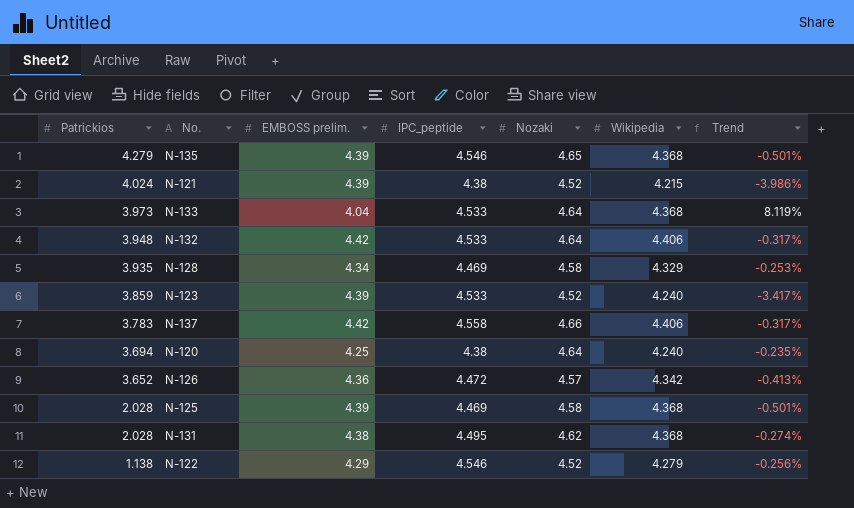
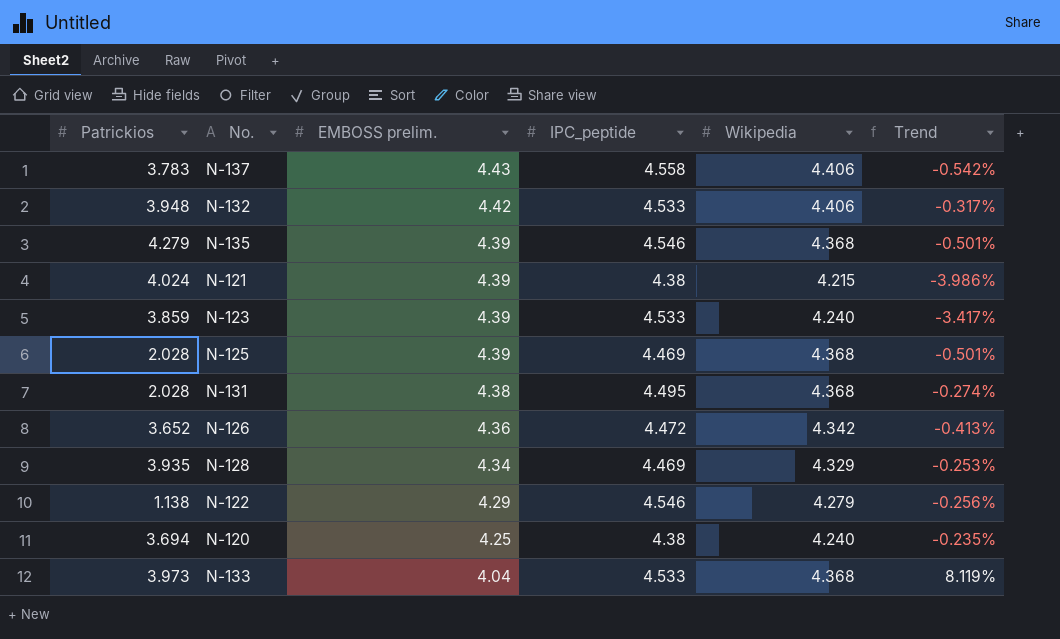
row order: Patrickios descending -> EMBOSS prelim. descending
column Nozaki | position: 5 -> none
N-137 | EMBOSS prelim.: 4.42 -> 4.43
N-137 | Trend: -0.317% -> -0.542%

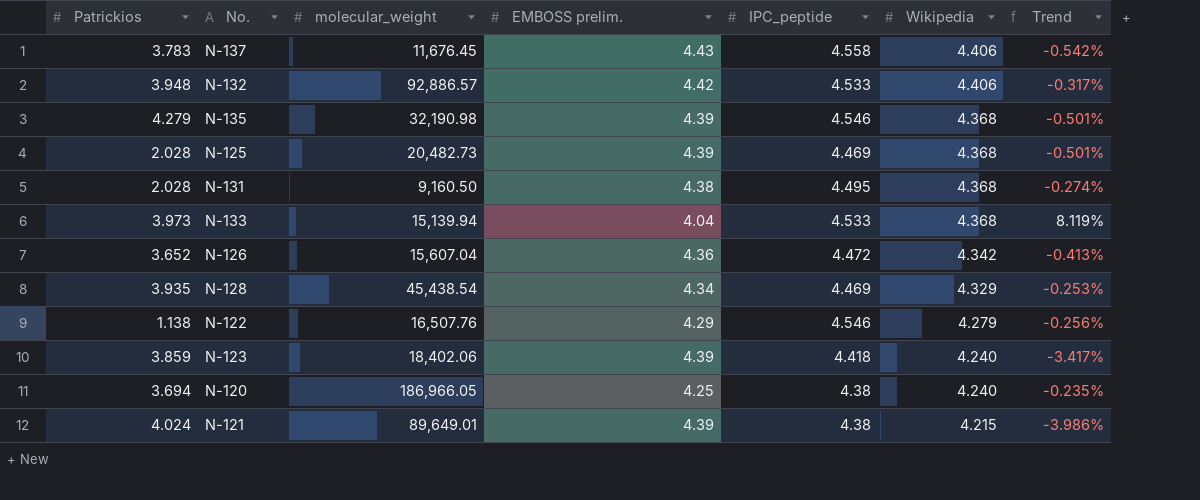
row order: EMBOSS prelim. descending -> Wikipedia descending
column molecular_weight | position: none -> 3
N-123 | IPC_peptide: 4.533 -> 4.418

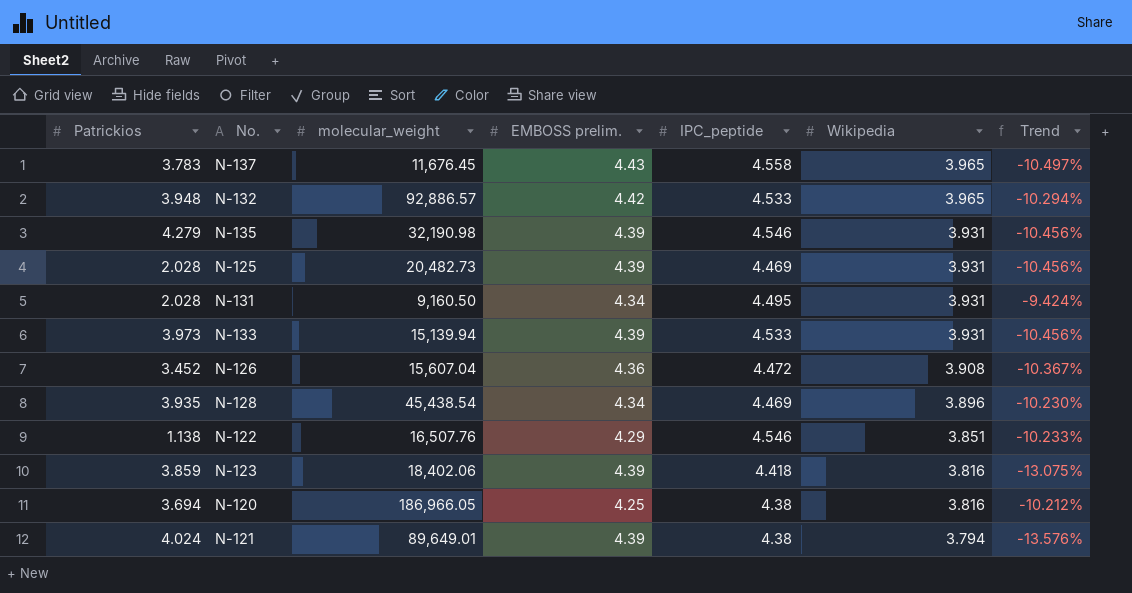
N-137 | Wikipedia: 4.406 -> 3.965
N-137 | Trend: -0.542% -> -10.497%
N-132 | Wikipedia: 4.406 -> 3.965
N-132 | Trend: -0.317% -> -10.294%
N-135 | Wikipedia: 4.368 -> 3.931
N-135 | Trend: -0.501% -> -10.456%
N-125 | Wikipedia: 4.368 -> 3.931
N-125 | Trend: -0.501% -> -10.456%
N-131 | EMBOSS prelim.: 4.38 -> 4.34
N-131 | Wikipedia: 4.368 -> 3.931
N-131 | Trend: -0.274% -> -9.424%
N-133 | EMBOSS prelim.: 4.04 -> 4.39
N-133 | Wikipedia: 4.368 -> 3.931
N-133 | Trend: 8.119% -> -10.456%
N-126 | Patrickios: 3.652 -> 3.452
N-126 | Wikipedia: 4.342 -> 3.908
N-126 | Trend: -0.413% -> -10.367%
N-128 | Wikipedia: 4.329 -> 3.896
N-128 | Trend: -0.253% -> -10.230%
N-122 | Wikipedia: 4.279 -> 3.851
N-122 | Trend: -0.256% -> -10.233%
N-123 | Wikipedia: 4.240 -> 3.816
N-123 | Trend: -3.417% -> -13.075%
N-120 | Wikipedia: 4.240 -> 3.816
N-120 | Trend: -0.235% -> -10.212%
N-121 | Wikipedia: 4.215 -> 3.794
N-121 | Trend: -3.986% -> -13.576%

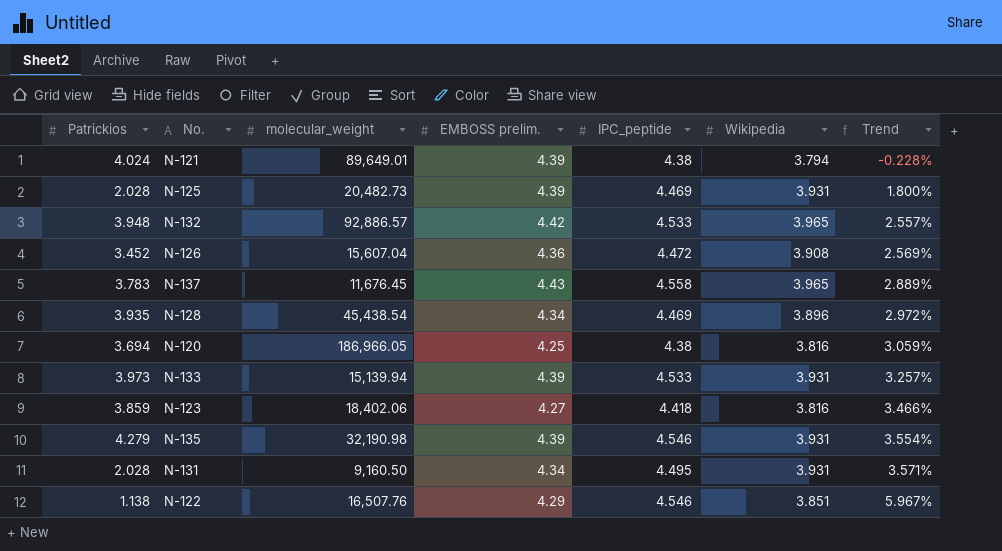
row order: Wikipedia descending -> Trend ascending
column Trend | formula: ([Wikipedia] - [EMBOSS prelim.]) / [EMBOSS prelim.] -> ([IPC_peptide] - [EMBOSS prelim.]) / [EMBOSS prelim.]
N-123 | EMBOSS prelim.: 4.39 -> 4.27

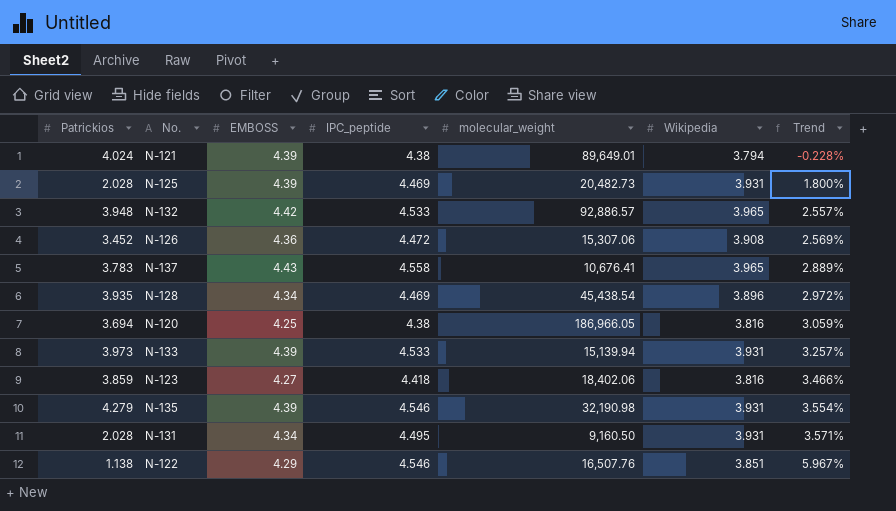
column name: EMBOSS prelim. -> EMBOSS
column molecular_weight | position: 3 -> 5
N-126 | molecular_weight: 15,607.04 -> 15,307.06
N-137 | molecular_weight: 11,676.45 -> 10,676.41

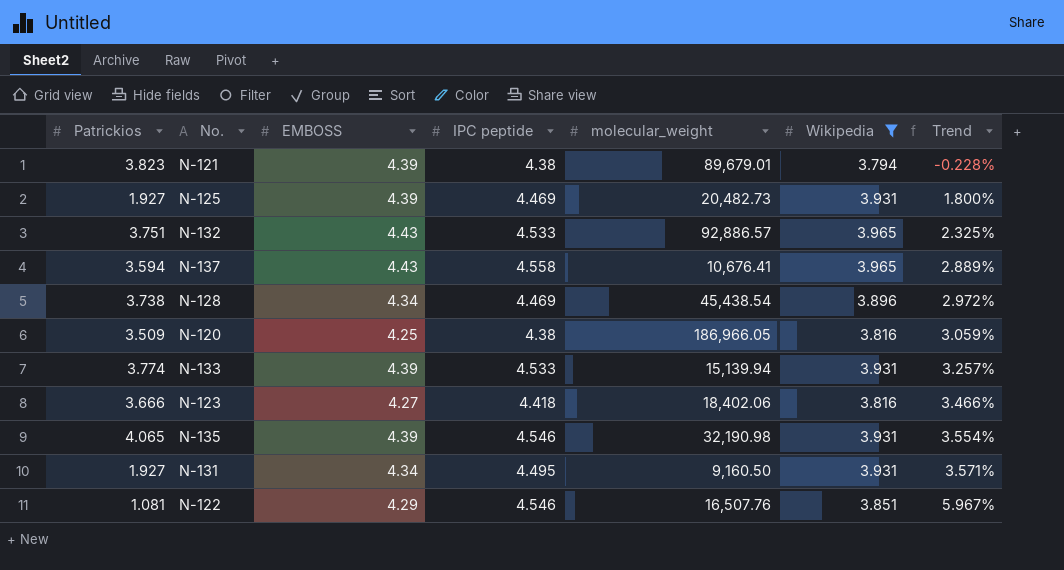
filter: none -> Wikipedia != 3.908
column name: IPC_peptide -> IPC peptide
N-121 | Patrickios: 4.024 -> 3.823
N-121 | molecular_weight: 89,649.01 -> 89,679.01
N-125 | Patrickios: 2.028 -> 1.927
N-132 | Patrickios: 3.948 -> 3.751
N-132 | EMBOSS: 4.42 -> 4.43
N-132 | Trend: 2.557% -> 2.325%
N-137 | Patrickios: 3.783 -> 3.594
N-128 | Patrickios: 3.935 -> 3.738
N-120 | Patrickios: 3.694 -> 3.509
N-133 | Patrickios: 3.973 -> 3.774
N-123 | Patrickios: 3.859 -> 3.666
N-135 | Patrickios: 4.279 -> 4.065
N-131 | Patrickios: 2.028 -> 1.927
N-122 | Patrickios: 1.138 -> 1.081

